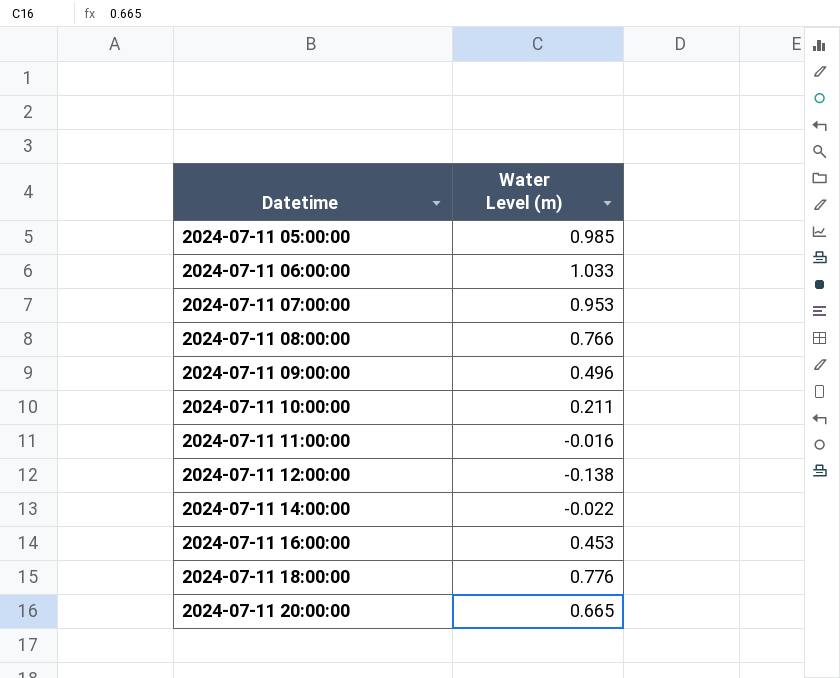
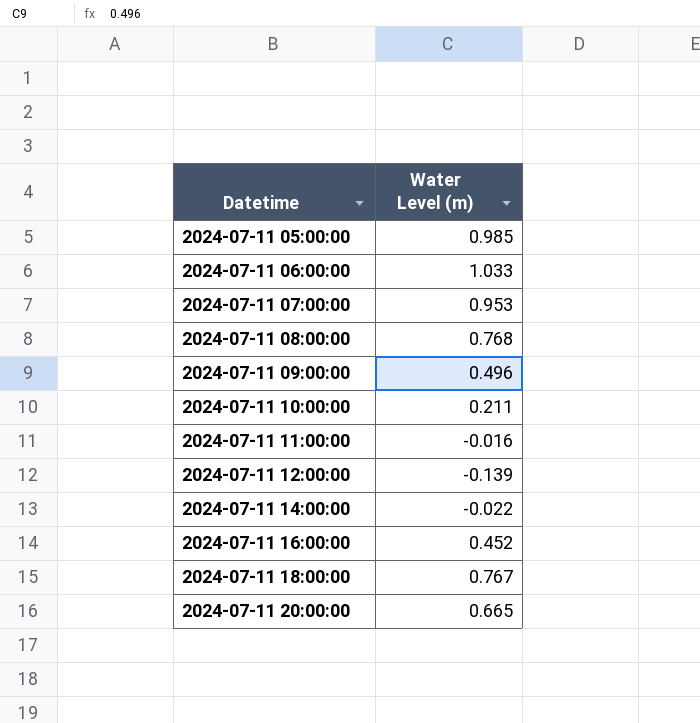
2024-07-11 08:00:00 | Water Level (m): 0.766 -> 0.768
2024-07-11 12:00:00 | Water Level (m): -0.138 -> -0.139
2024-07-11 16:00:00 | Water Level (m): 0.453 -> 0.452
2024-07-11 18:00:00 | Water Level (m): 0.776 -> 0.767

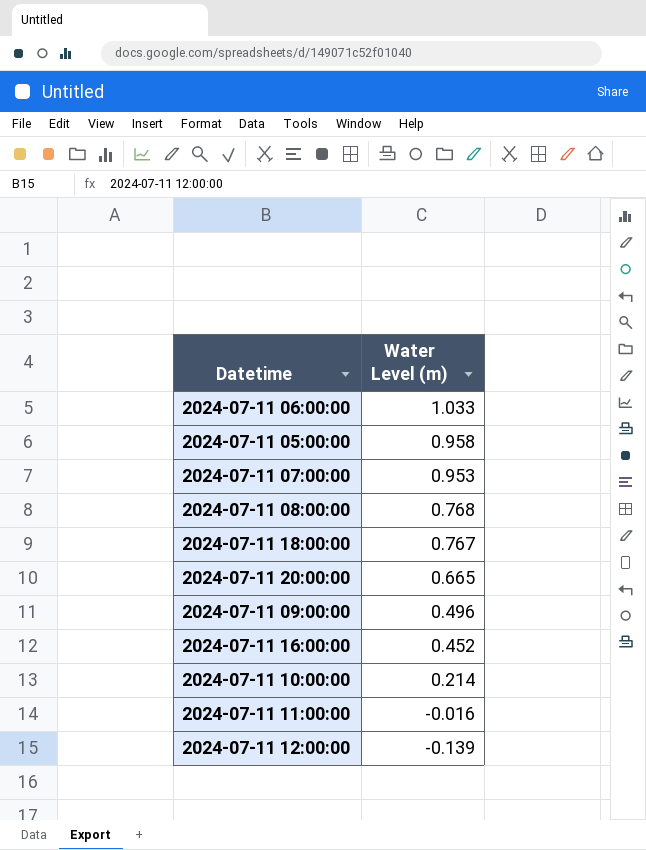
row order: Datetime ascending -> Water Level (m) descending
row 2024-07-11 14:00:00: -0.022 -> none
2024-07-11 05:00:00 | Water Level (m): 0.985 -> 0.958
2024-07-11 10:00:00 | Water Level (m): 0.211 -> 0.214

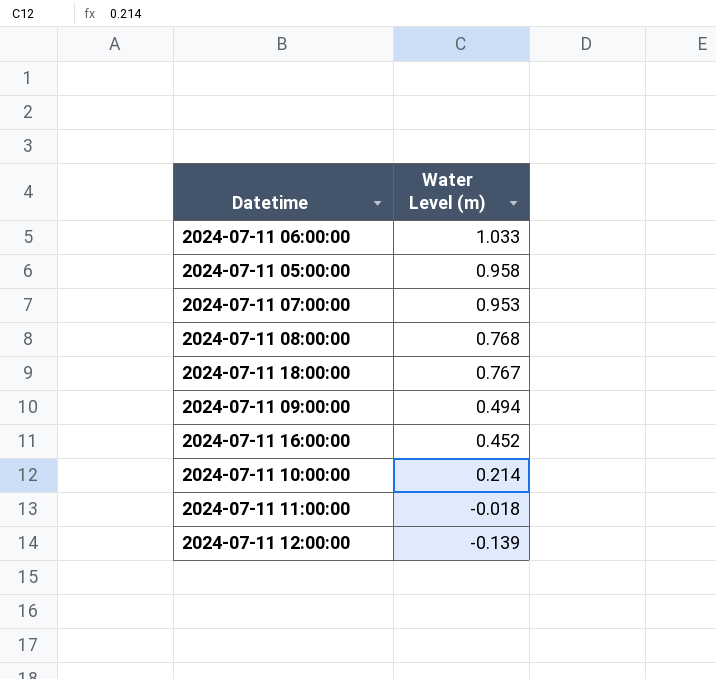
row 2024-07-11 20:00:00: 0.665 -> none
2024-07-11 09:00:00 | Water Level (m): 0.496 -> 0.494
2024-07-11 11:00:00 | Water Level (m): -0.016 -> -0.018

